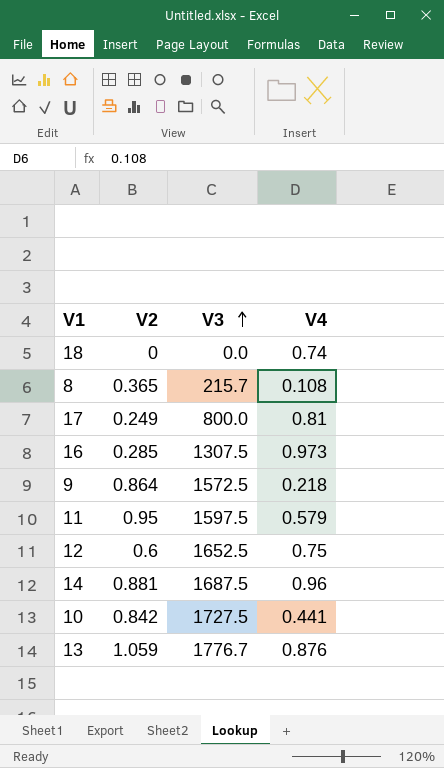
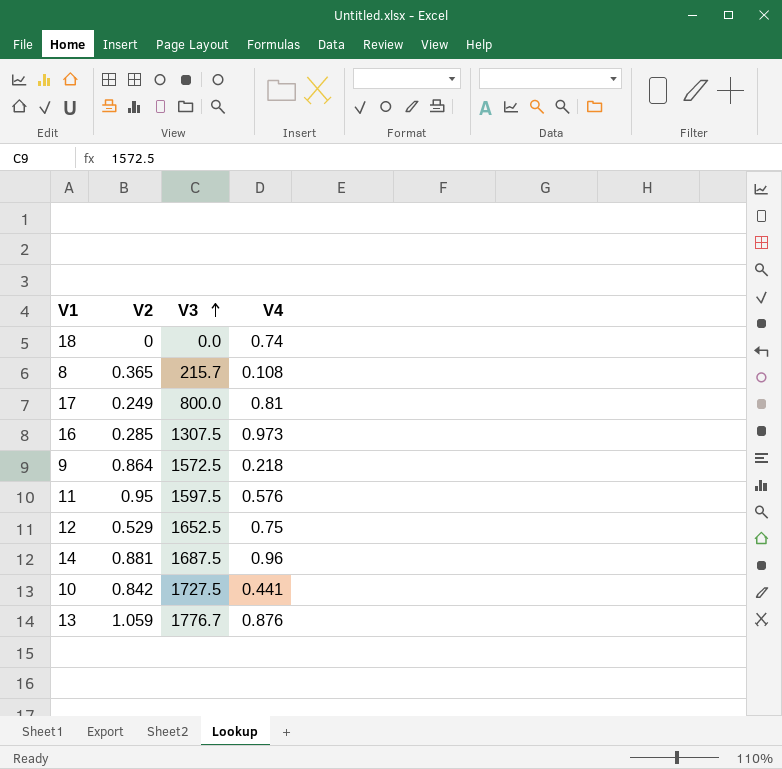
11 | V4: 0.579 -> 0.576
12 | V2: 0.6 -> 0.529

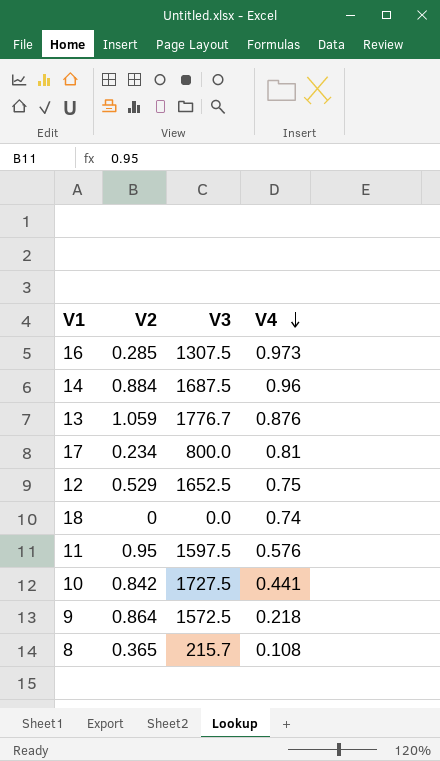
row order: V3 ascending -> V4 descending
14 | V2: 0.881 -> 0.884
17 | V2: 0.249 -> 0.234

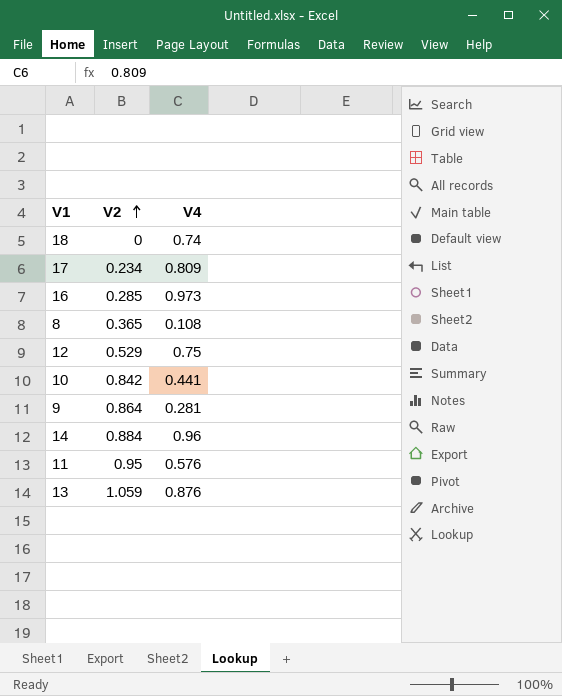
row order: V4 descending -> V2 ascending
column V3 | position: 3 -> none
17 | V4: 0.81 -> 0.809
9 | V4: 0.218 -> 0.281

